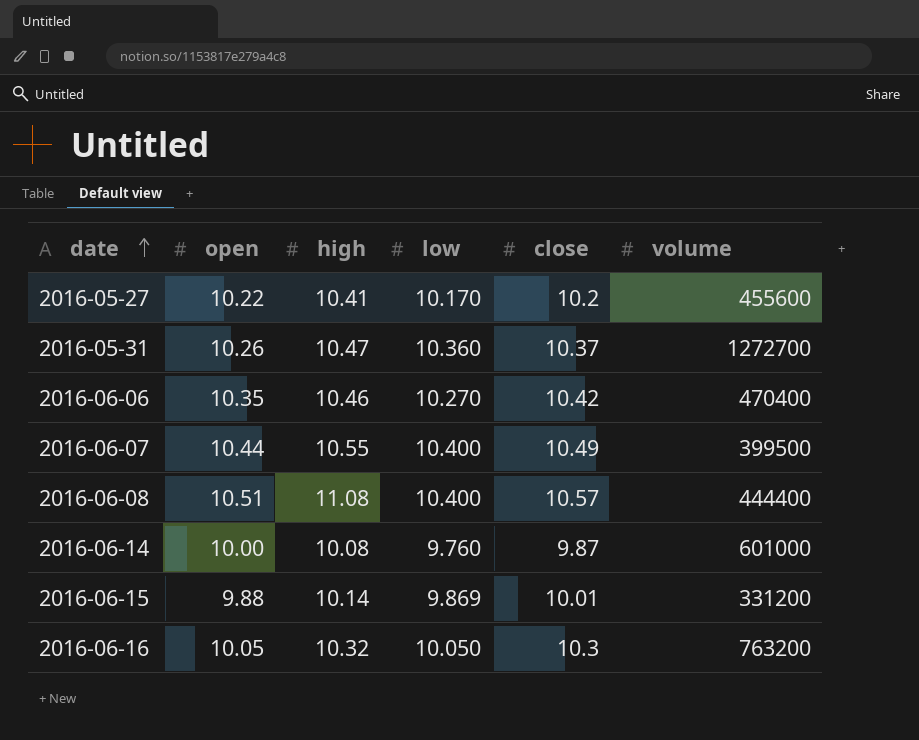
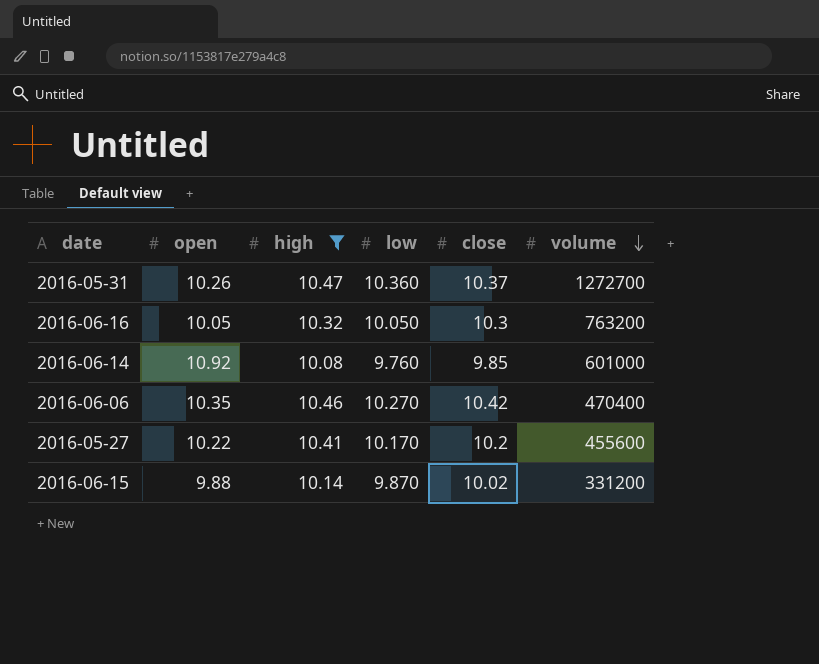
filter: none -> high <= 10.47
row order: date ascending -> volume descending
2016-06-14 | open: 10.00 -> 10.92
2016-06-14 | close: 9.87 -> 9.85
2016-06-15 | low: 9.869 -> 9.870
2016-06-15 | close: 10.01 -> 10.02

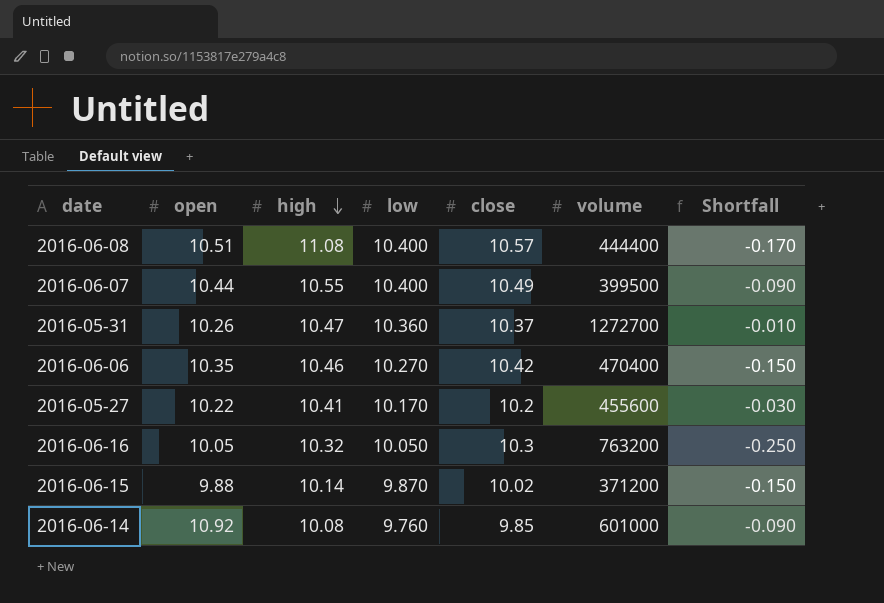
filter: high <= 10.47 -> none
row order: volume descending -> high descending
column Shortfall | formula: none -> [low] - [close]
2016-06-15 | volume: 331200 -> 371200

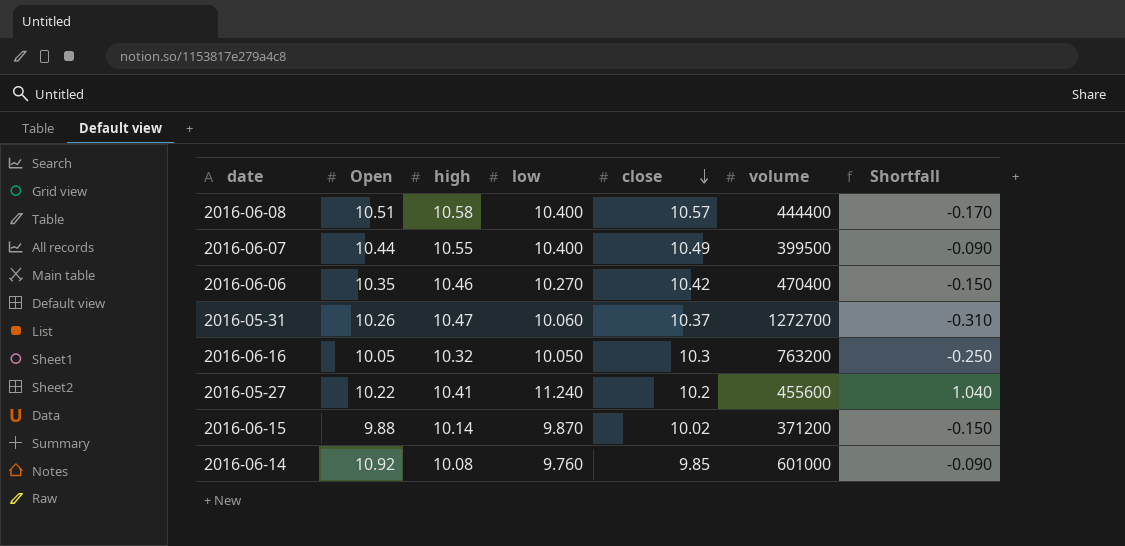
row order: high descending -> close descending
column name: open -> Open
2016-06-08 | high: 11.08 -> 10.58
2016-05-31 | low: 10.360 -> 10.060
2016-05-31 | Shortfall: -0.010 -> -0.310
2016-05-27 | low: 10.170 -> 11.240
2016-05-27 | Shortfall: -0.030 -> 1.040

